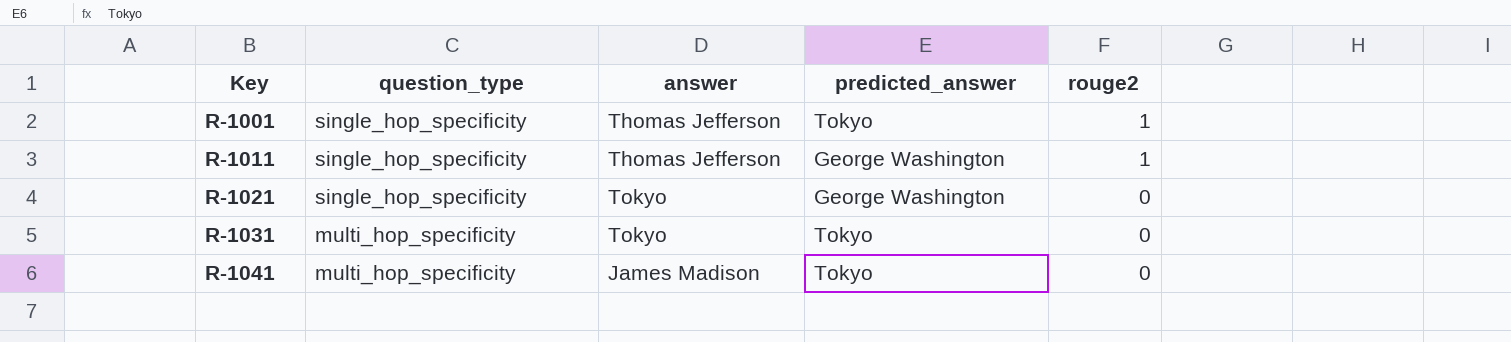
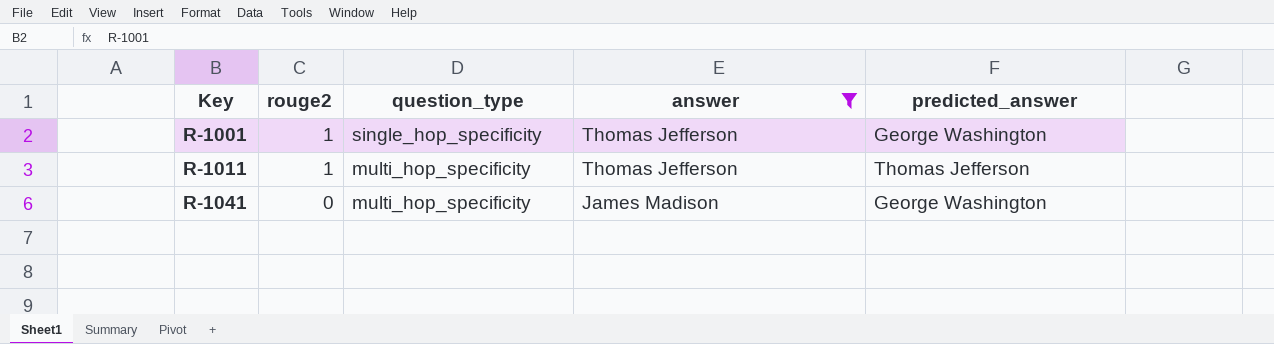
filter: none -> answer != Tokyo
column rouge2 | position: 5 -> 2
R-1001 | predicted_answer: Tokyo -> George Washington
R-1011 | question_type: single_hop_specificity -> multi_hop_specificity
R-1011 | predicted_answer: George Washington -> Thomas Jefferson
R-1041 | predicted_answer: Tokyo -> George Washington

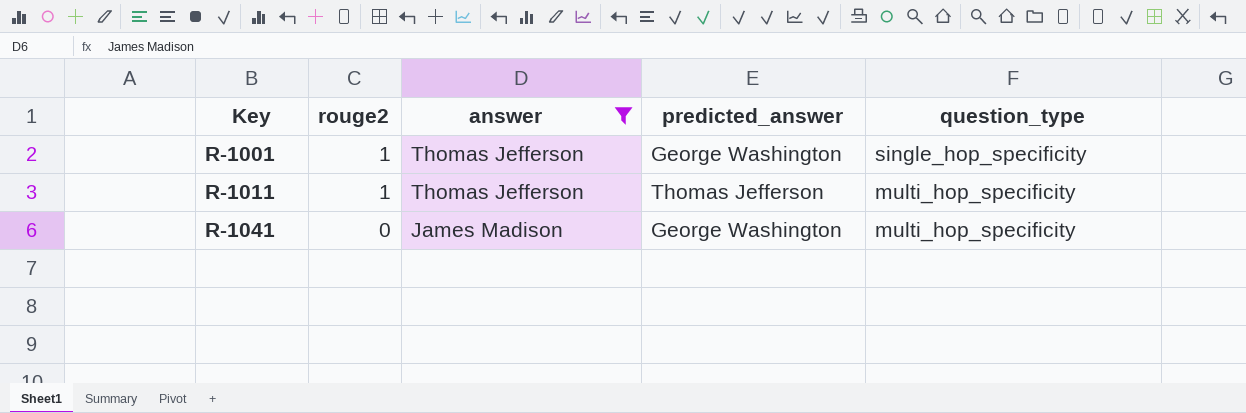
column question_type | position: 3 -> 5

